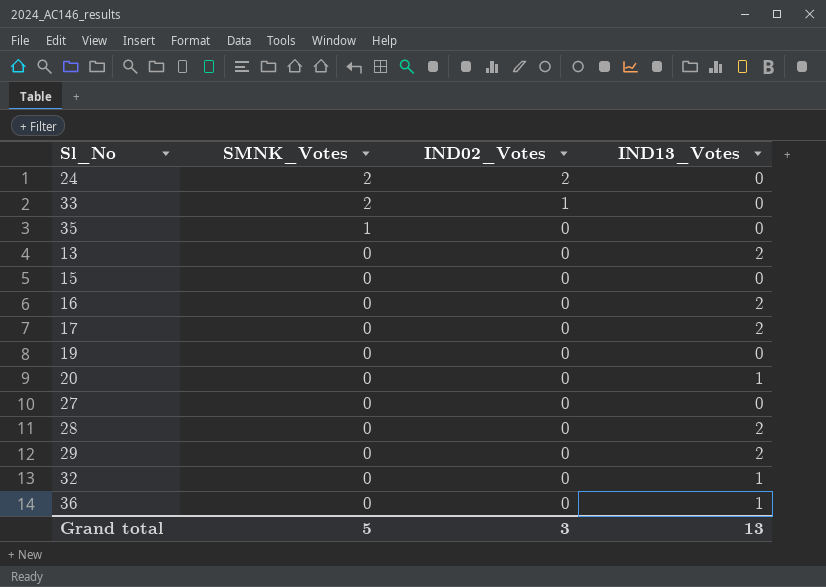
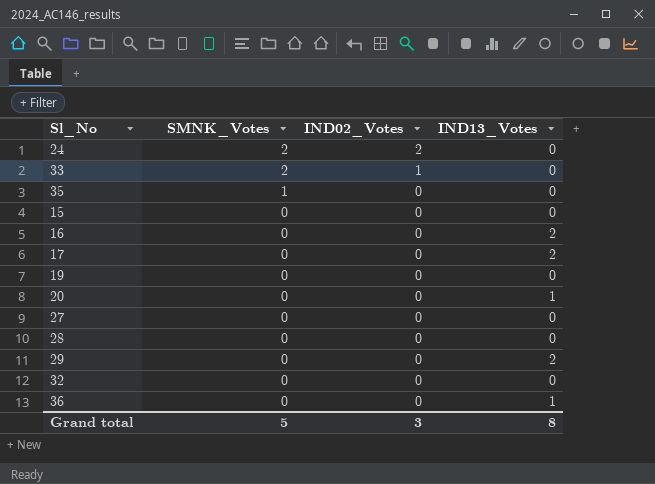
row 13: 0 | 0 | 2 -> none
28 | IND13_Votes: 2 -> 0
32 | IND13_Votes: 1 -> 0
Grand total | IND13_Votes: 13 -> 8

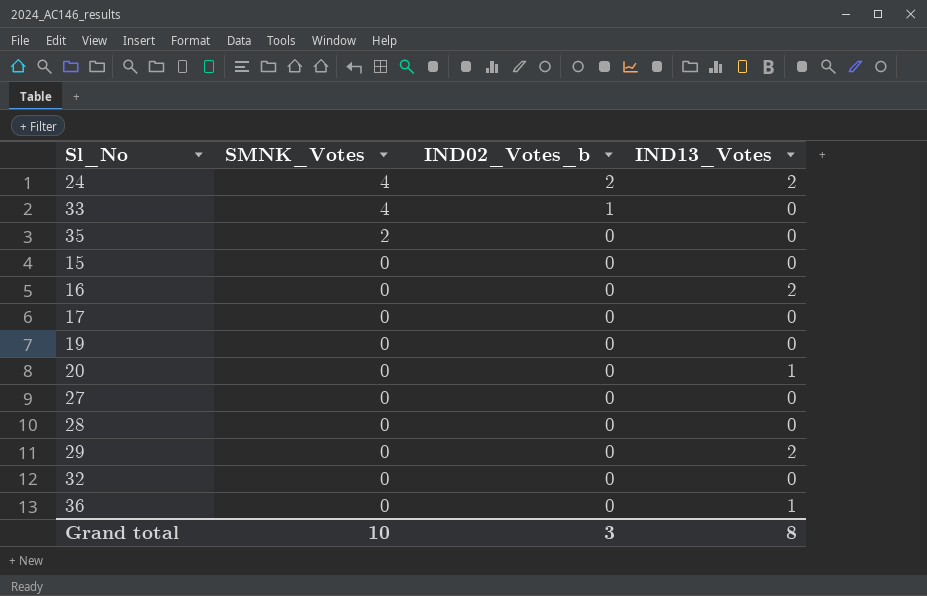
column name: IND02_Votes -> IND02_Votes_b
24 | SMNK_Votes: 2 -> 4
24 | IND13_Votes: 0 -> 2
33 | SMNK_Votes: 2 -> 4
35 | SMNK_Votes: 1 -> 2
17 | IND13_Votes: 2 -> 0
Grand total | SMNK_Votes: 5 -> 10

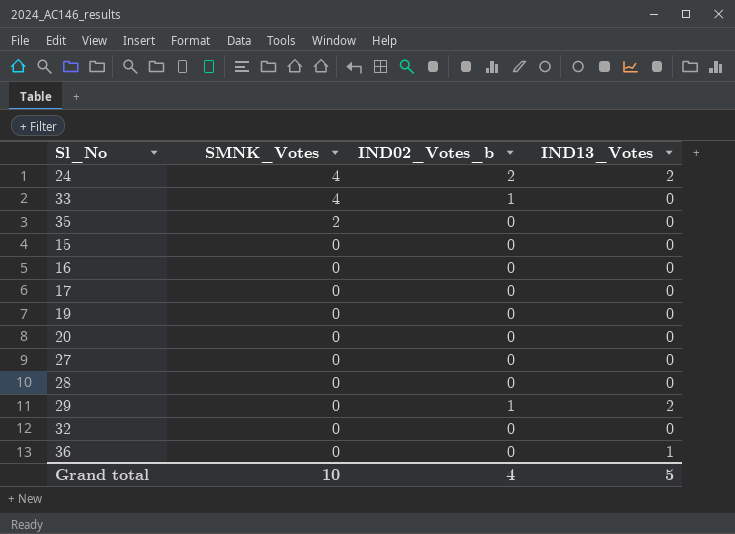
16 | IND13_Votes: 2 -> 0
20 | IND13_Votes: 1 -> 0
29 | IND02_Votes_b: 0 -> 1
Grand total | IND02_Votes_b: 3 -> 4
Grand total | IND13_Votes: 8 -> 5

